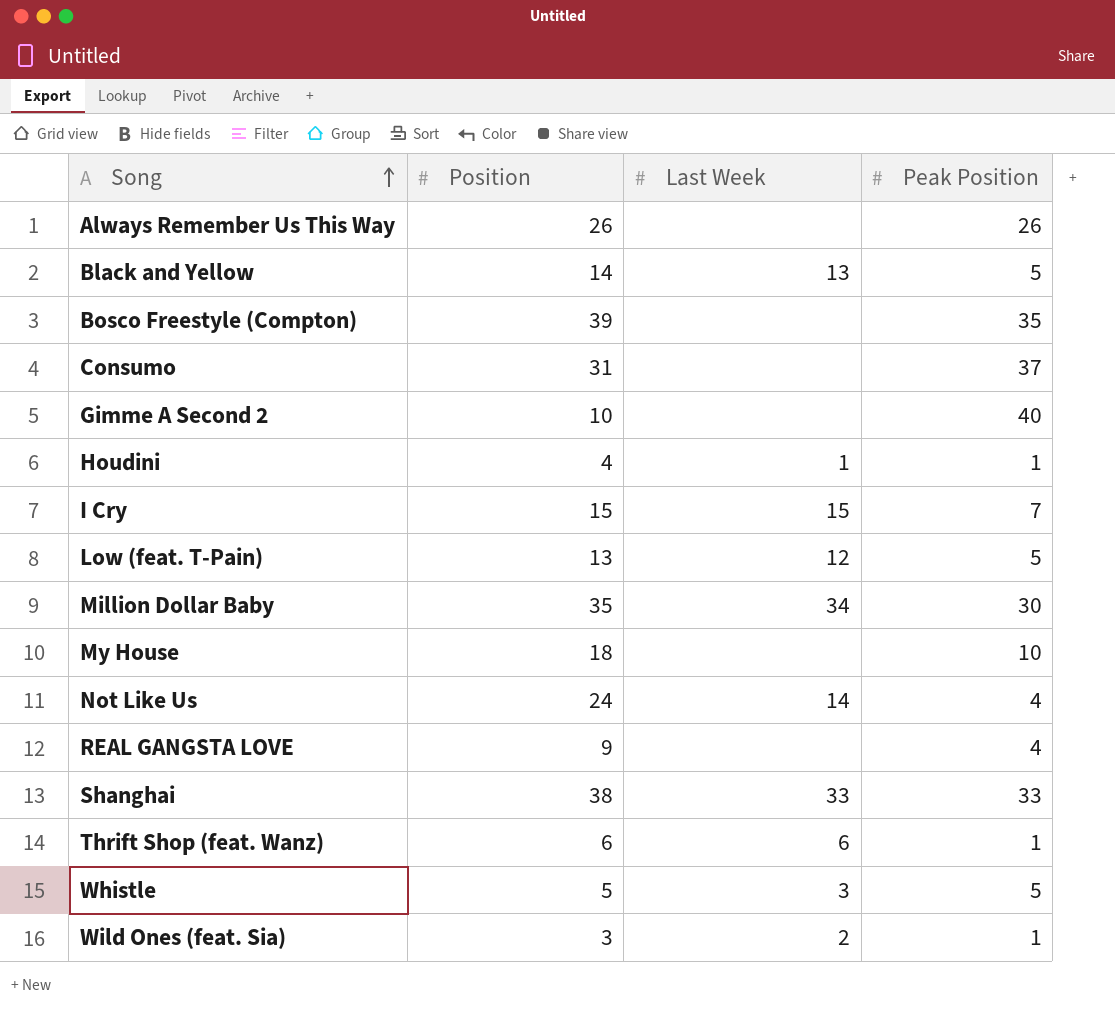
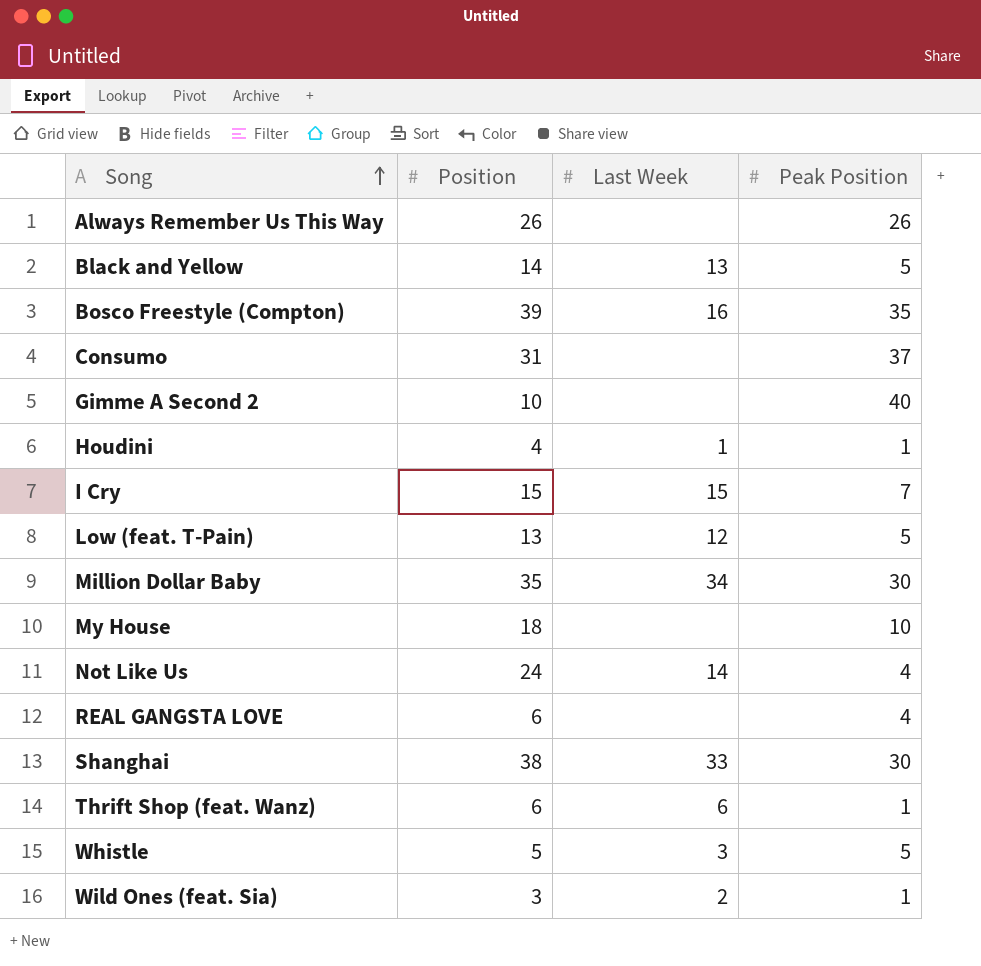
Bosco Freestyle (Compton) | Last Week: none -> 16
REAL GANGSTA LOVE | Position: 9 -> 6
Shanghai | Peak Position: 33 -> 30

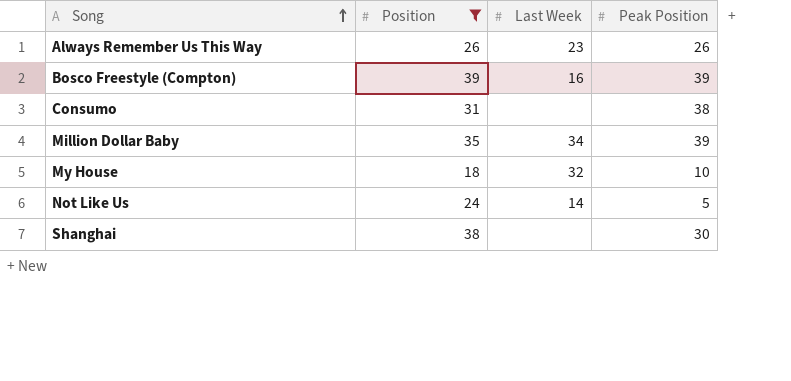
filter: none -> Position >= 18
Always Remember Us This Way | Last Week: none -> 23
Bosco Freestyle (Compton) | Peak Position: 35 -> 39
Consumo | Peak Position: 37 -> 38
Million Dollar Baby | Peak Position: 30 -> 39
My House | Last Week: none -> 32
Not Like Us | Peak Position: 4 -> 5
Shanghai | Last Week: 33 -> none

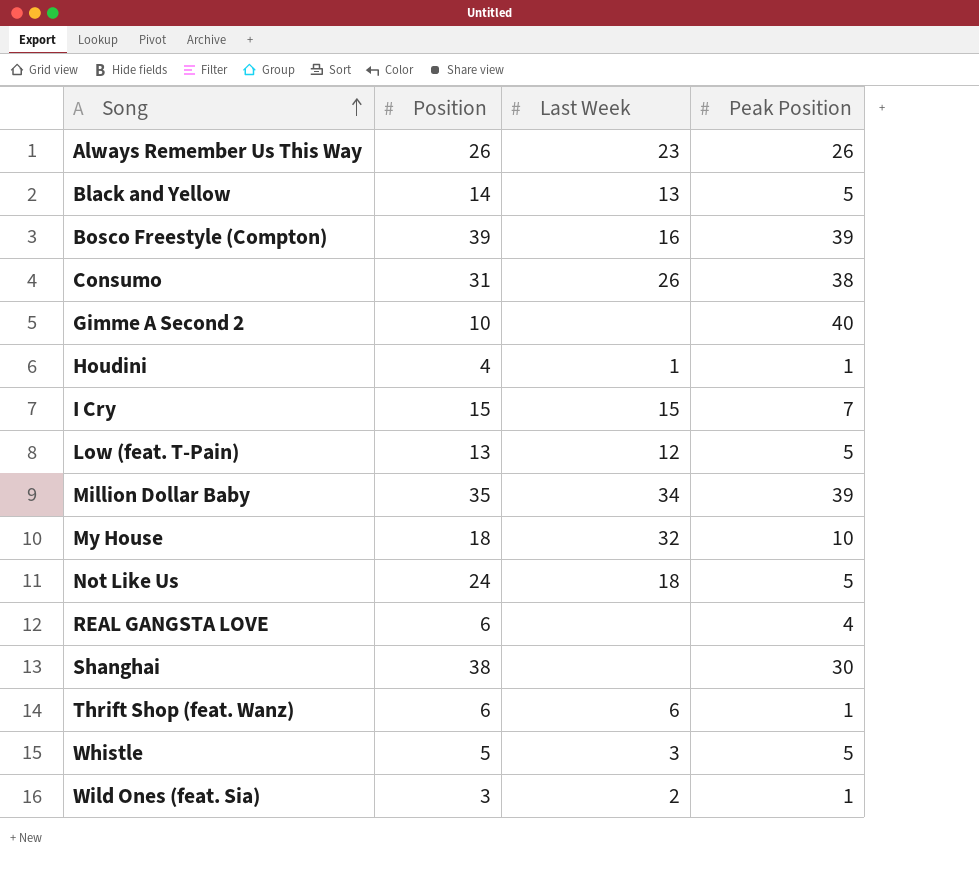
filter: Position >= 18 -> none
Consumo | Last Week: none -> 26
Not Like Us | Last Week: 14 -> 18

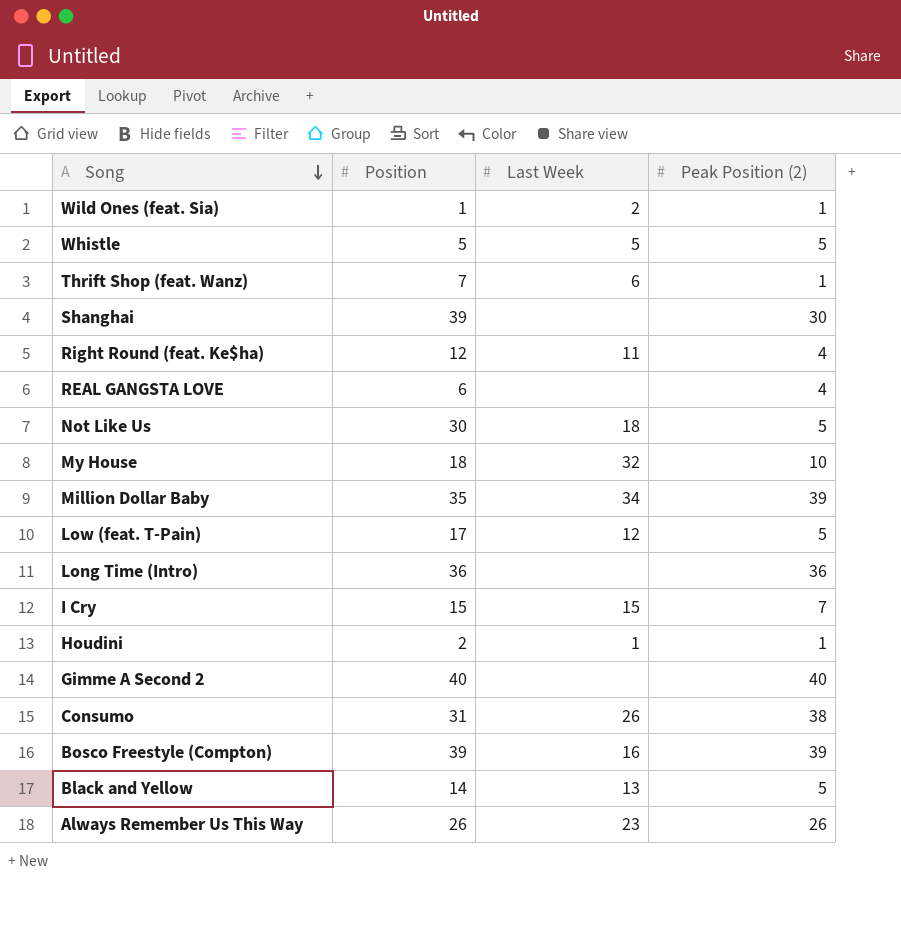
row order: Song ascending -> Song descending
column name: Peak Position -> Peak Position (2)
Wild Ones (feat. Sia) | Position: 3 -> 1
Whistle | Last Week: 3 -> 5
Thrift Shop (feat. Wanz) | Position: 6 -> 7
Shanghai | Position: 38 -> 39
row Right Round (feat. Ke$ha): none -> 12 | 11 | 4
Not Like Us | Position: 24 -> 30
Low (feat. T-Pain) | Position: 13 -> 17
row Long Time (Intro): none -> 36 | none | 36
Houdini | Position: 4 -> 2
Gimme A Second 2 | Position: 10 -> 40

